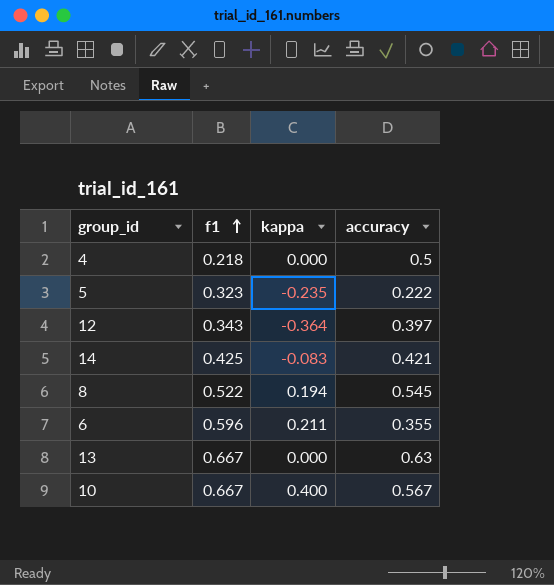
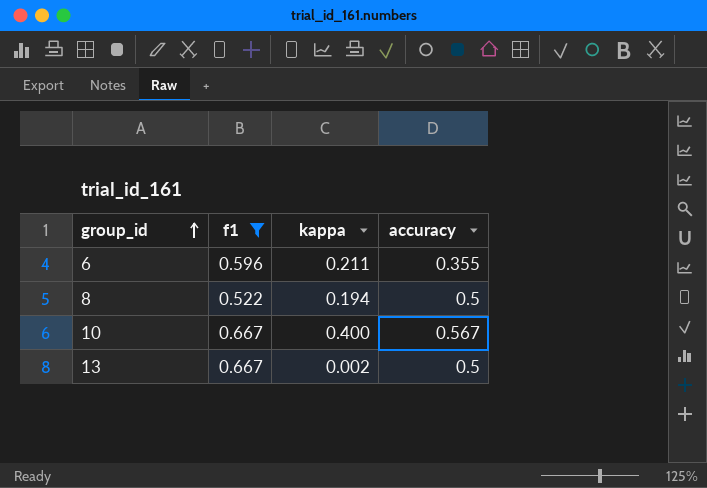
filter: none -> f1 >= 0.522
row order: f1 ascending -> group_id ascending
8 | accuracy: 0.545 -> 0.5
13 | kappa: 0.000 -> 0.002
13 | accuracy: 0.63 -> 0.5

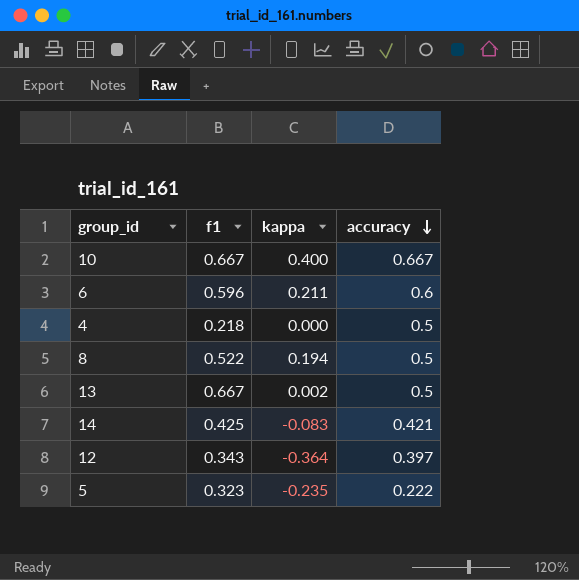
filter: f1 >= 0.522 -> none
row order: group_id ascending -> accuracy descending
10 | accuracy: 0.567 -> 0.667
6 | accuracy: 0.355 -> 0.6

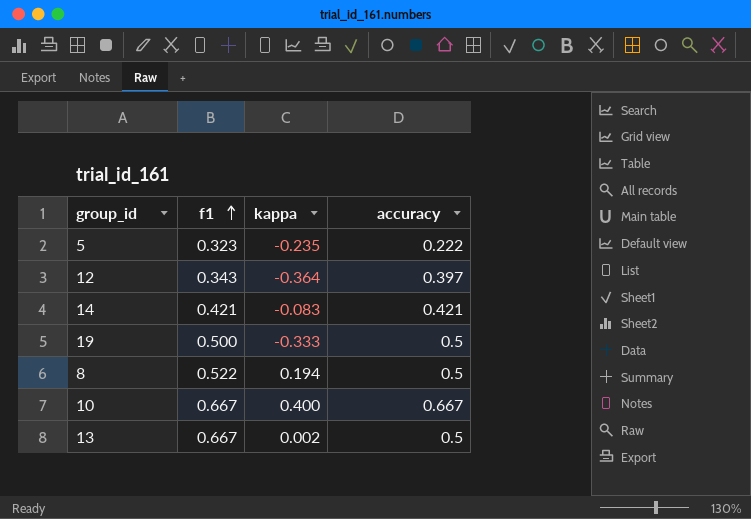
row order: accuracy descending -> f1 ascending
row 6: 0.596 | 0.211 | 0.6 -> none
row 4: 0.218 | 0.000 | 0.5 -> none
14 | f1: 0.425 -> 0.421
row 19: none -> 0.500 | -0.333 | 0.5

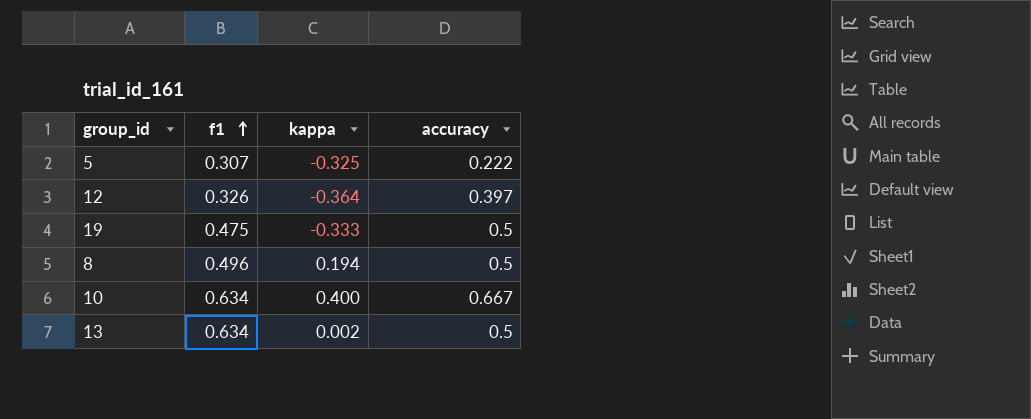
row 14: 0.421 | -0.083 | 0.421 -> none
5 | f1: 0.323 -> 0.307
5 | kappa: -0.235 -> -0.325
12 | f1: 0.343 -> 0.326
19 | f1: 0.500 -> 0.475
8 | f1: 0.522 -> 0.496
10 | f1: 0.667 -> 0.634
13 | f1: 0.667 -> 0.634

